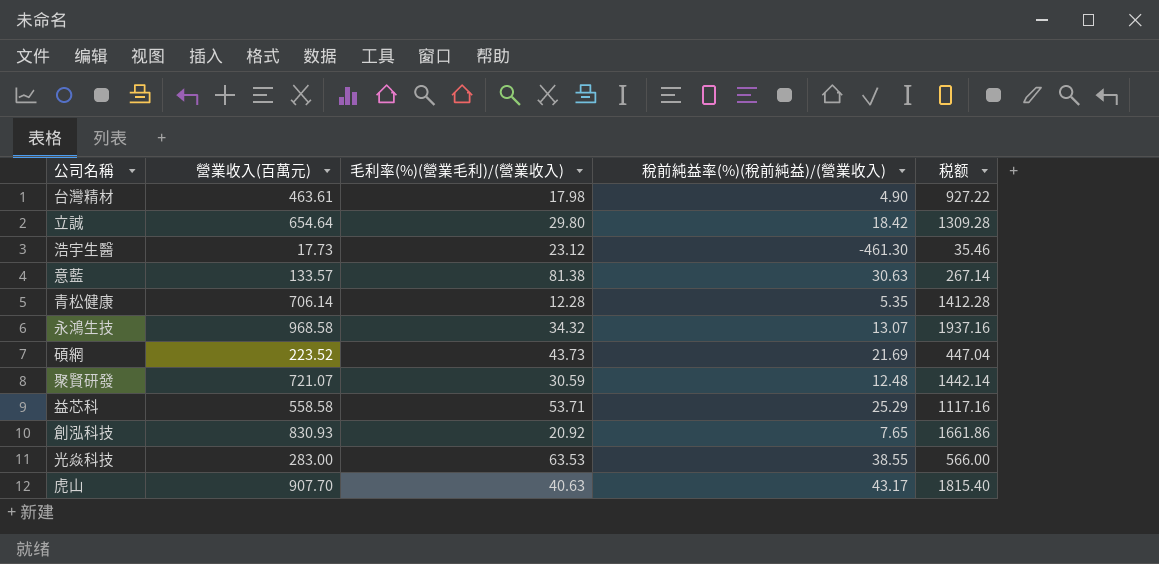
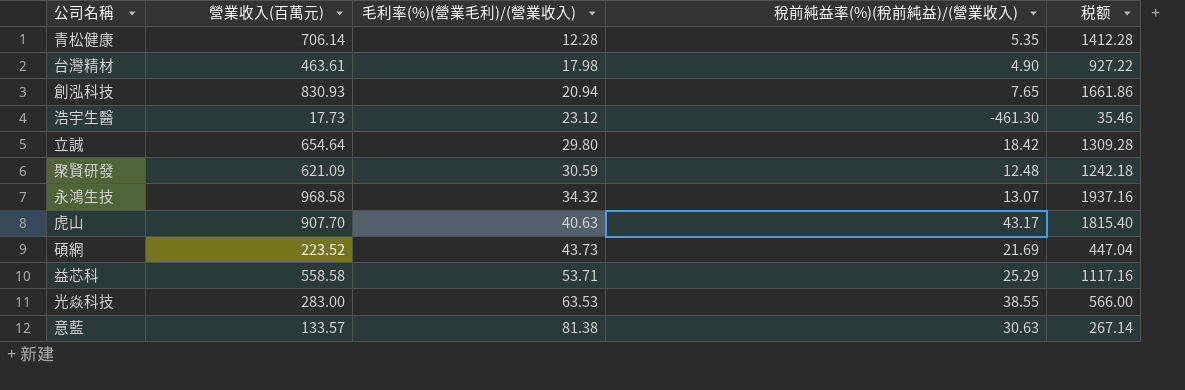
row order: none -> 毛利率(%)(營業毛利)/(營業收入) ascending
創泓科技 | 毛利率(%)(營業毛利)/(營業收入): 20.92 -> 20.94
聚賢研發 | 營業收入(百萬元): 721.07 -> 621.09
聚賢研發 | 税额: 1442.14 -> 1242.18

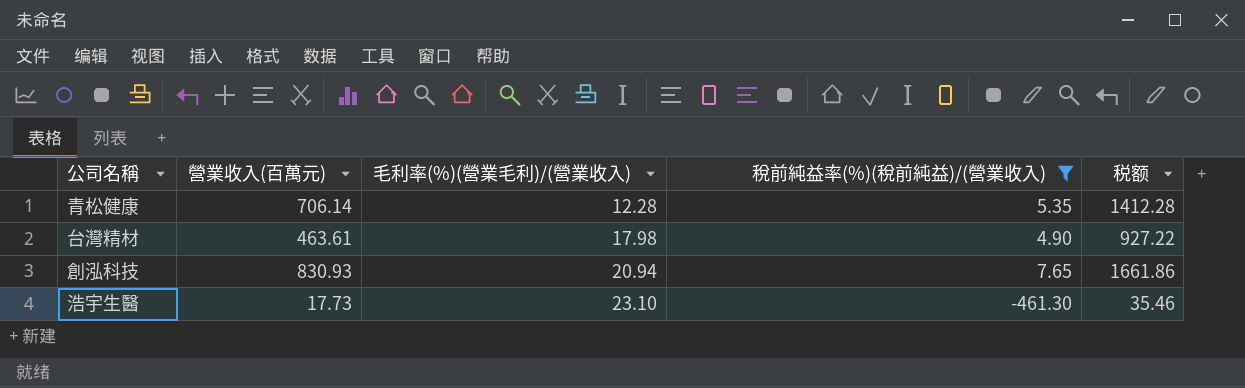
filter: none -> 稅前純益率(%)(稅前純益)/(營業收入) <= 7.65
浩宇生醫 | 毛利率(%)(營業毛利)/(營業收入): 23.12 -> 23.10

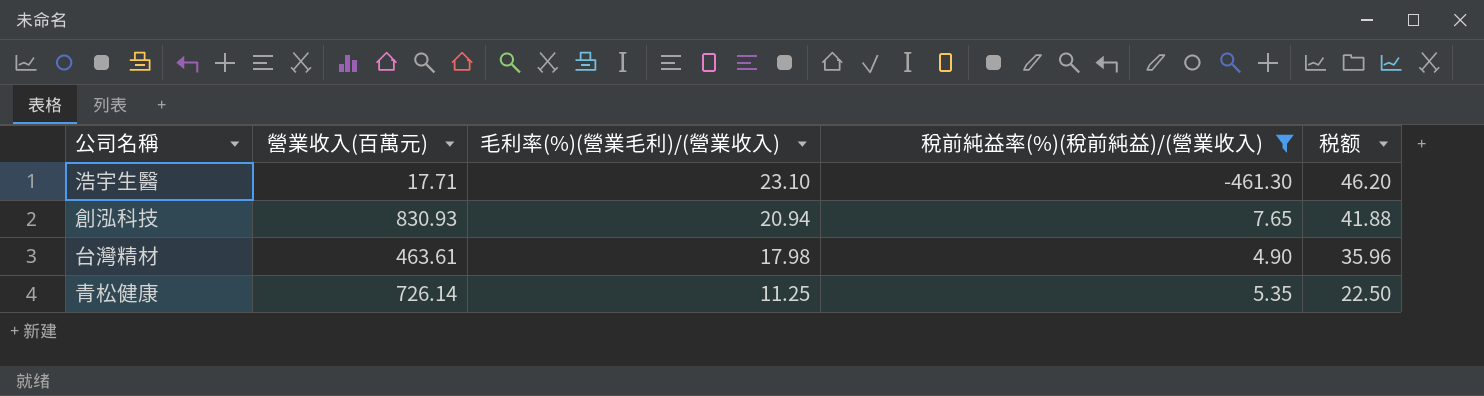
row order: 毛利率(%)(營業毛利)/(營業收入) ascending -> 毛利率(%)(營業毛利)/(營業收入) descending
column 税额 | formula: [營業收入(百萬元)] * 2 -> [毛利率(%)(營業毛利)/(營業收入)] * 2
浩宇生醫 | 營業收入(百萬元): 17.73 -> 17.71
青松健康 | 營業收入(百萬元): 706.14 -> 726.14
青松健康 | 毛利率(%)(營業毛利)/(營業收入): 12.28 -> 11.25

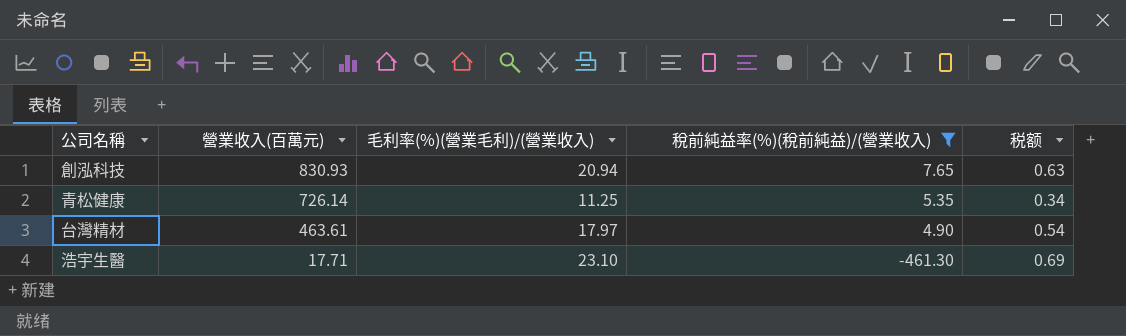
row order: 毛利率(%)(營業毛利)/(營業收入) descending -> 營業收入(百萬元) descending
column 税额 | formula: [毛利率(%)(營業毛利)/(營業收入)] * 2 -> [毛利率(%)(營業毛利)/(營業收入)] * 0.03
台灣精材 | 毛利率(%)(營業毛利)/(營業收入): 17.98 -> 17.97

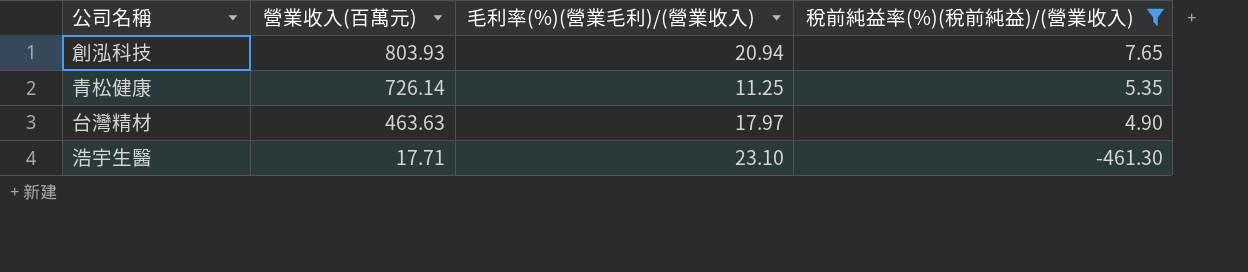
column 税额 | formula: [毛利率(%)(營業毛利)/(營業收入)] * 0.03 -> none
創泓科技 | 營業收入(百萬元): 830.93 -> 803.93
台灣精材 | 營業收入(百萬元): 463.61 -> 463.63

